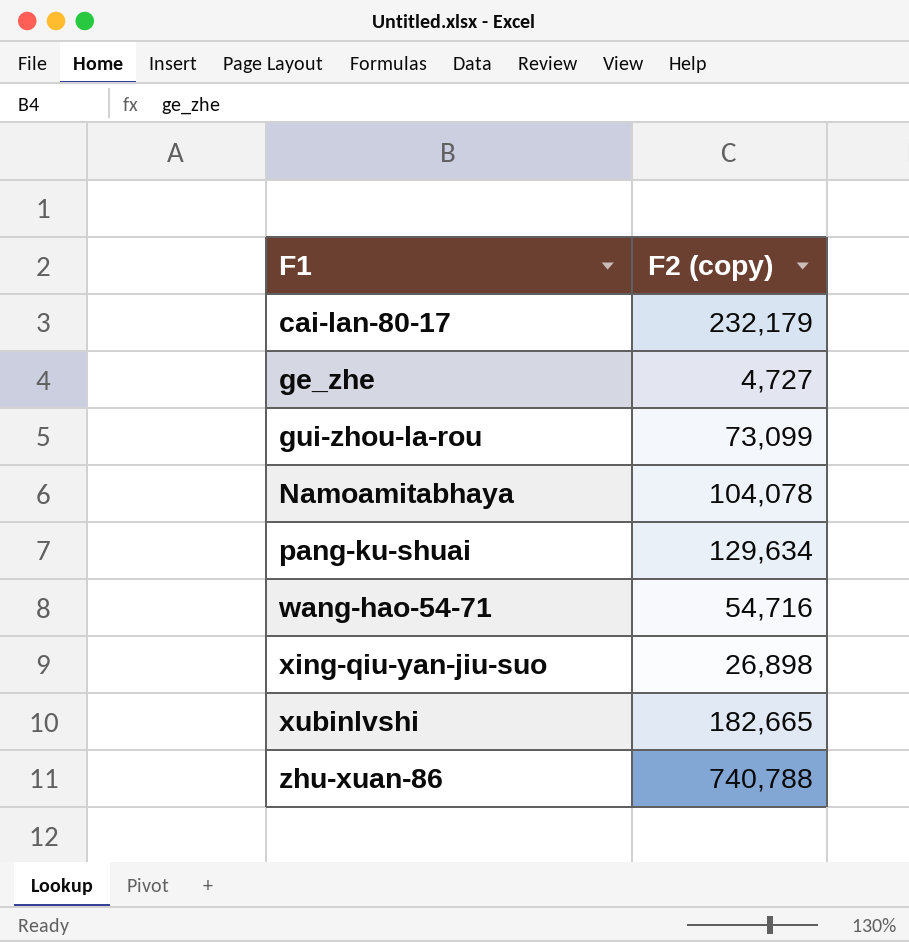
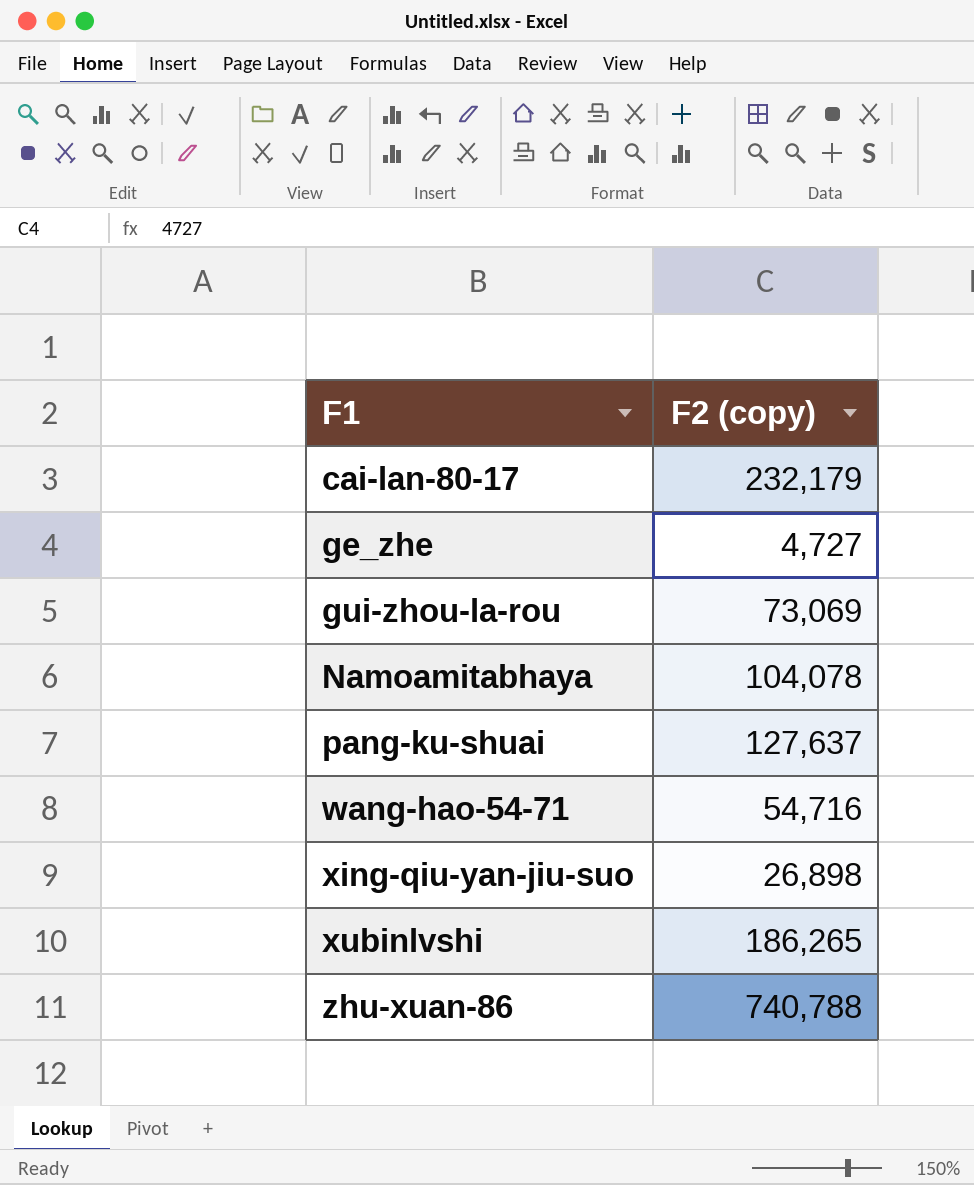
gui-zhou-la-rou | F2 (copy): 73,099 -> 73,069
pang-ku-shuai | F2 (copy): 129,634 -> 127,637
xubinlvshi | F2 (copy): 182,665 -> 186,265

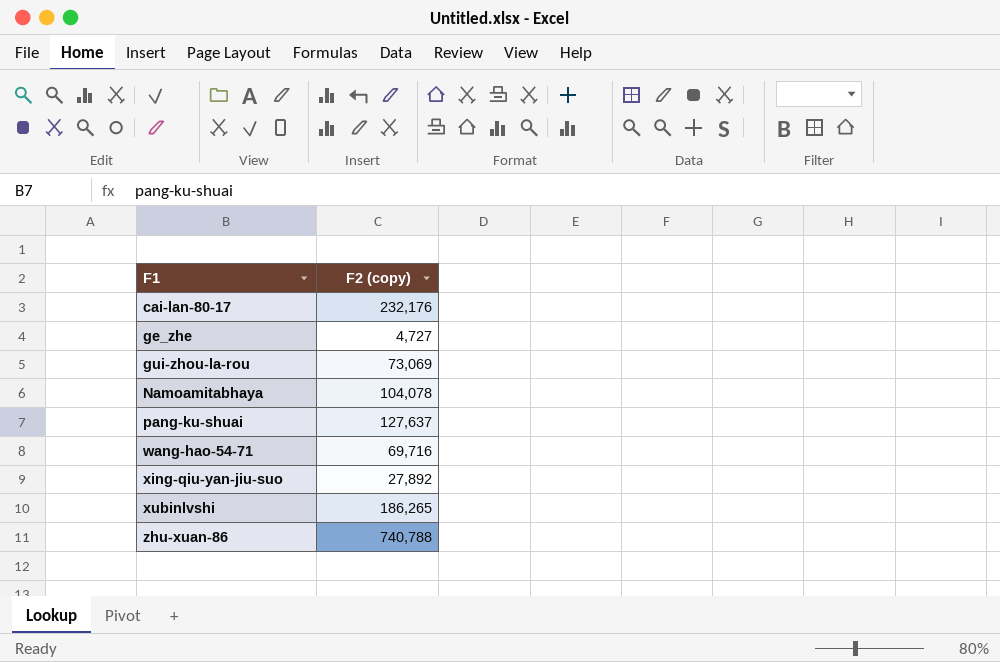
cai-lan-80-17 | F2 (copy): 232,179 -> 232,176
wang-hao-54-71 | F2 (copy): 54,716 -> 69,716
xing-qiu-yan-jiu-suo | F2 (copy): 26,898 -> 27,892

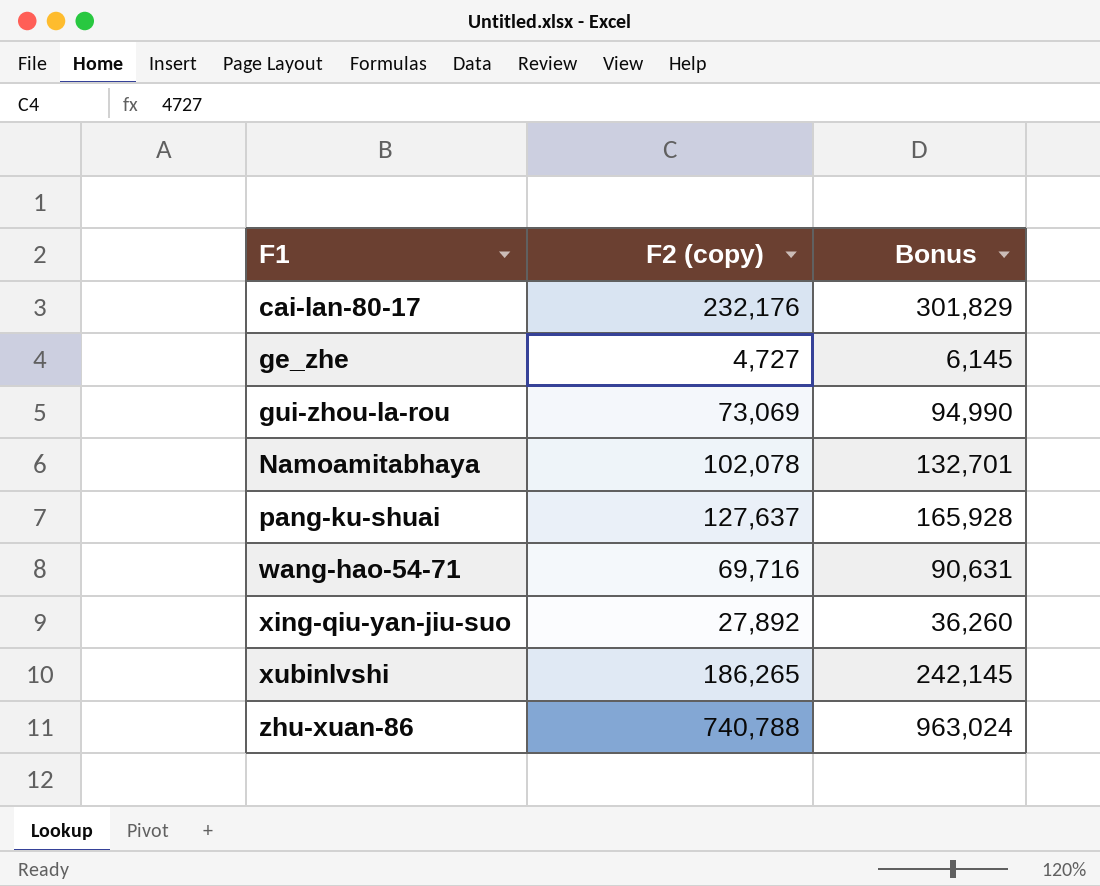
column Bonus | formula: none -> [F2 (copy)] * 1.3
Namoamitabhaya | F2 (copy): 104,078 -> 102,078

